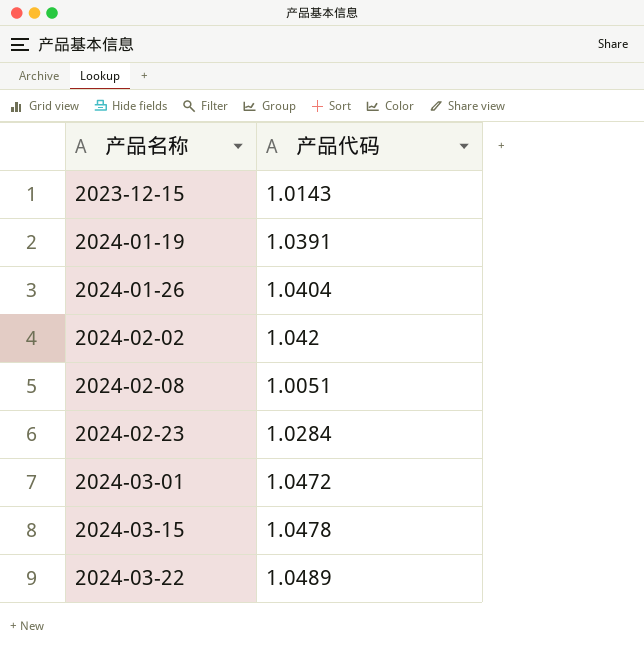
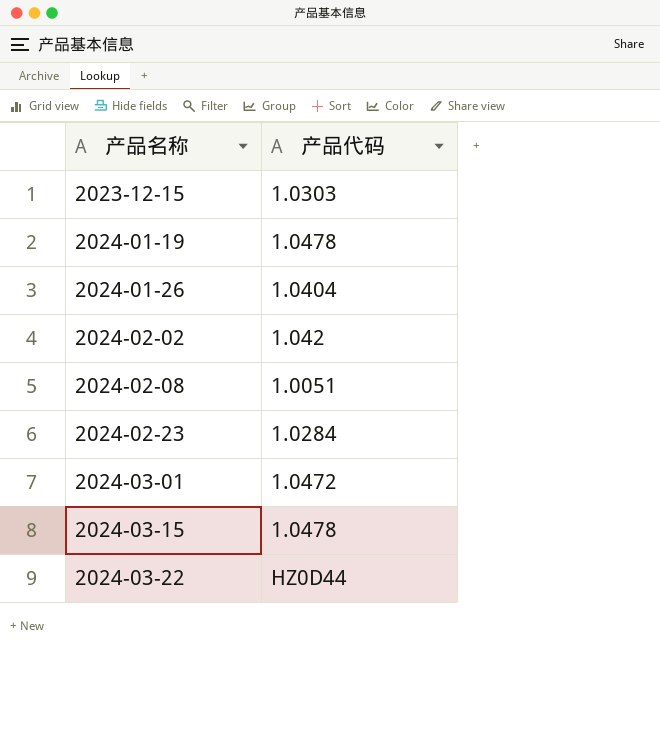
2023-12-15 | 产品代码: 1.0143 -> 1.0303
2024-01-19 | 产品代码: 1.0391 -> 1.0478
2024-03-22 | 产品代码: 1.0489 -> HZ0D44

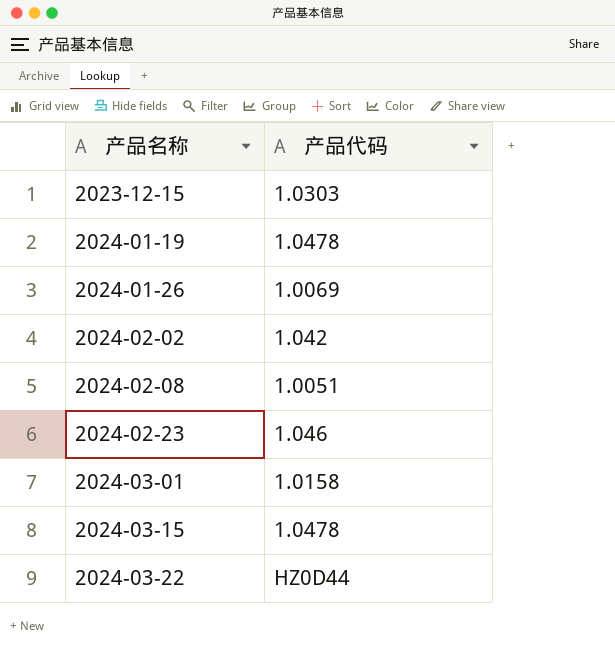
2024-01-26 | 产品代码: 1.0404 -> 1.0069
2024-02-23 | 产品代码: 1.0284 -> 1.046
2024-03-01 | 产品代码: 1.0472 -> 1.0158

